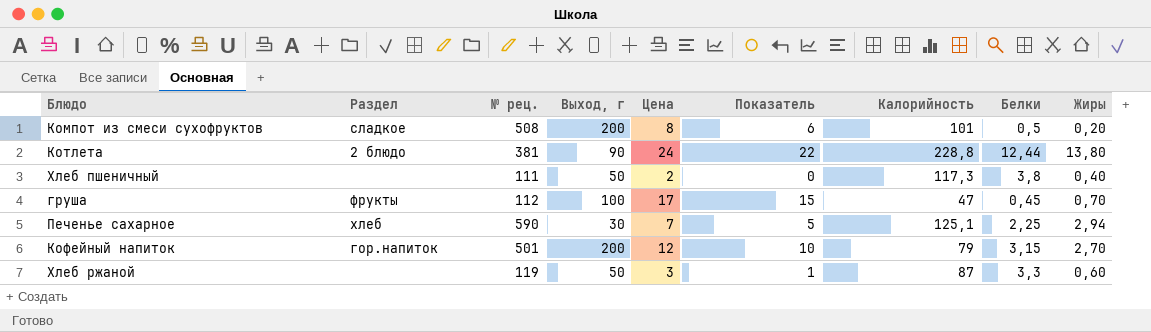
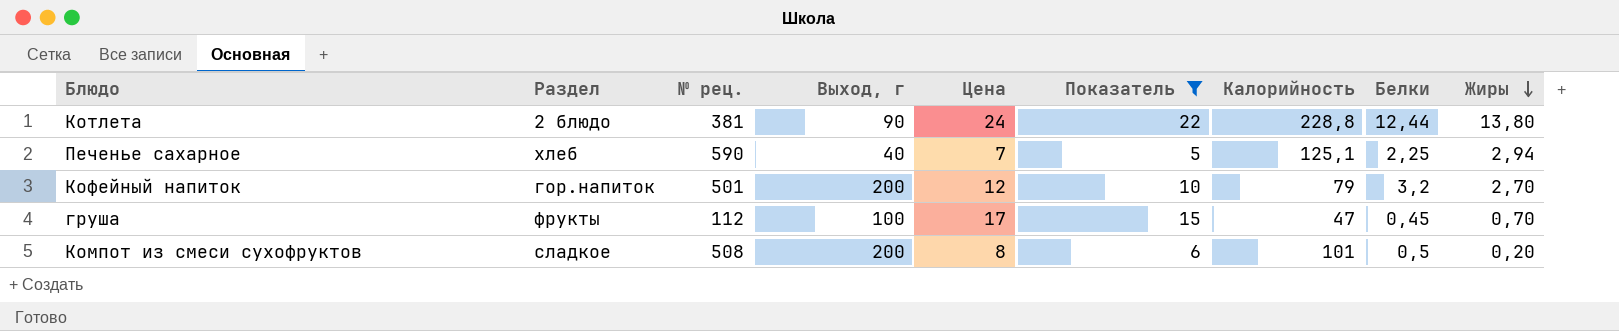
filter: none -> Показатель >= 5
row order: none -> Жиры descending
Печенье сахарное | Выход, г: 30 -> 40
Кофейный напиток | Белки: 3,15 -> 3,2

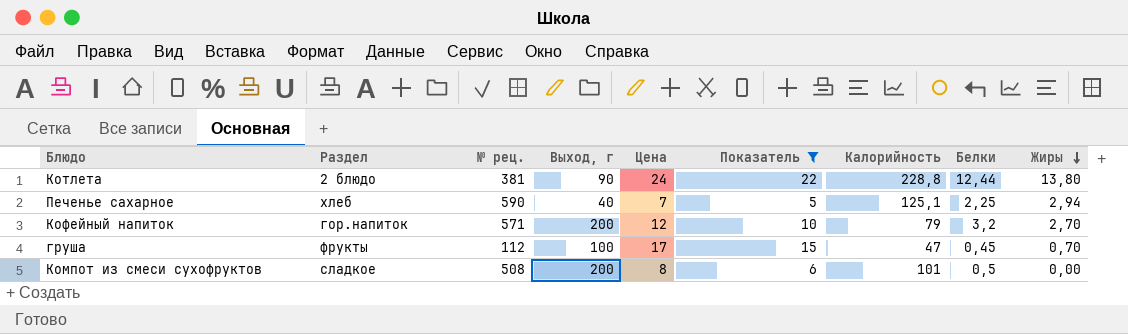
Кофейный напиток | № рец.: 501 -> 571
Компот из смеси сухофруктов | Жиры: 0,20 -> 0,00

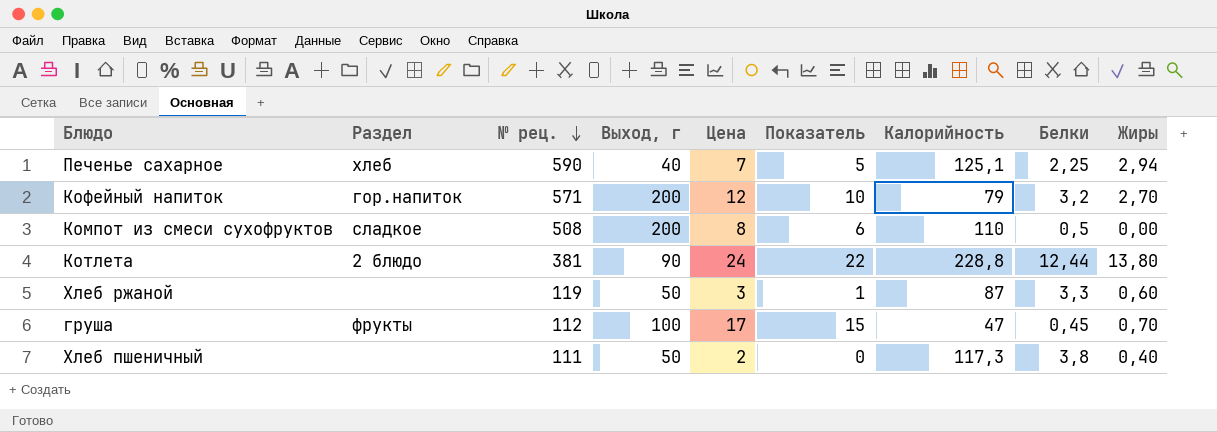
filter: Показатель >= 5 -> none
row order: Жиры descending -> № рец. descending
Компот из смеси сухофруктов | Калорийность: 101 -> 110

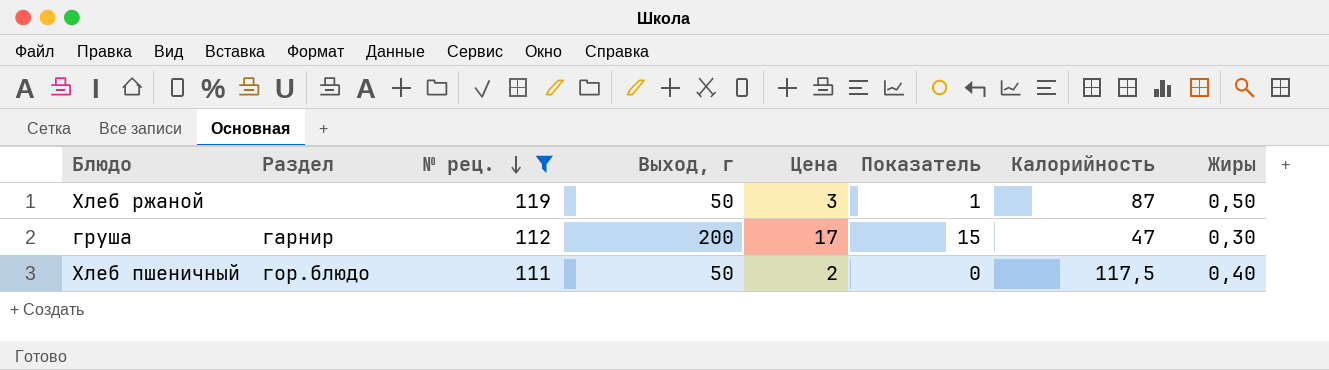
filter: none -> № рец. <= 119
column Белки | position: 8 -> none
Хлеб ржаной | Жиры: 0,60 -> 0,50
груша | Раздел: фрукты -> гарнир
груша | Выход, г: 100 -> 200
груша | Жиры: 0,70 -> 0,30
Хлеб пшеничный | Раздел: none -> гор.блюдо
Хлеб пшеничный | Калорийность: 117,3 -> 117,5

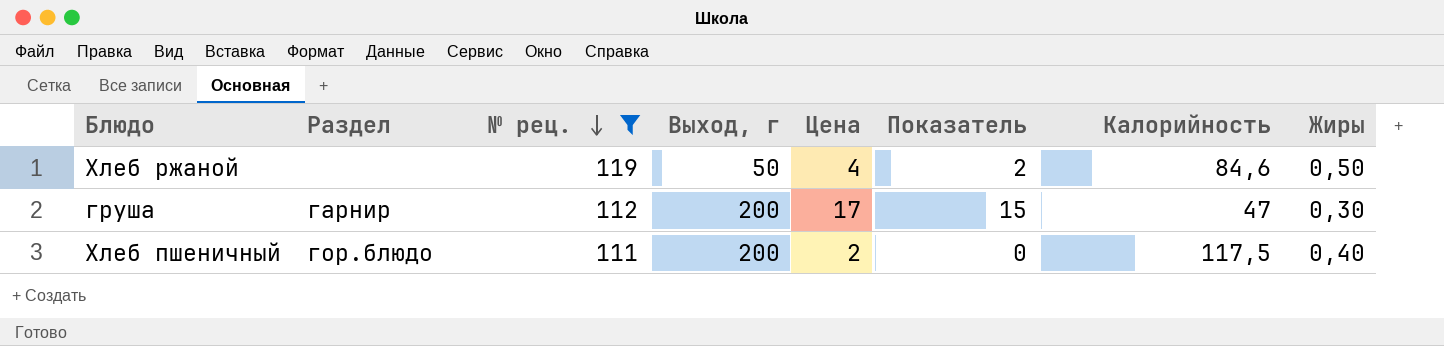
Хлеб ржаной | Цена: 3 -> 4
Хлеб ржаной | Показатель: 1 -> 2
Хлеб ржаной | Калорийность: 87 -> 84,6
Хлеб пшеничный | Выход, г: 50 -> 200

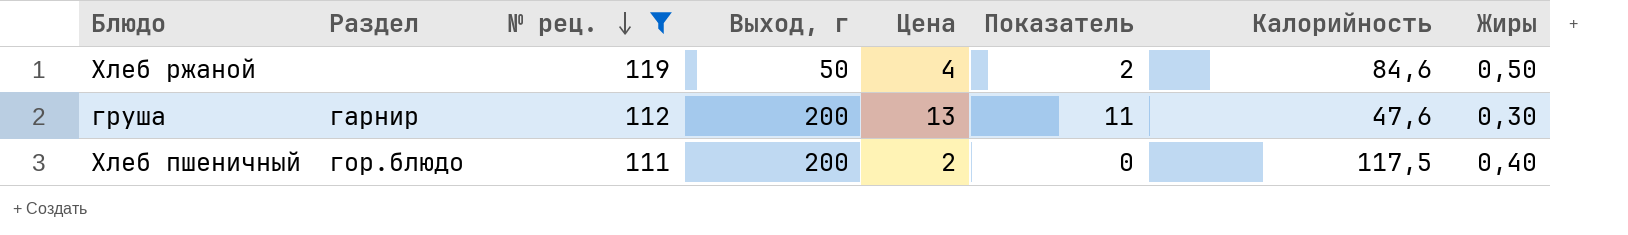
груша | Цена: 17 -> 13
груша | Показатель: 15 -> 11
груша | Калорийность: 47 -> 47,6

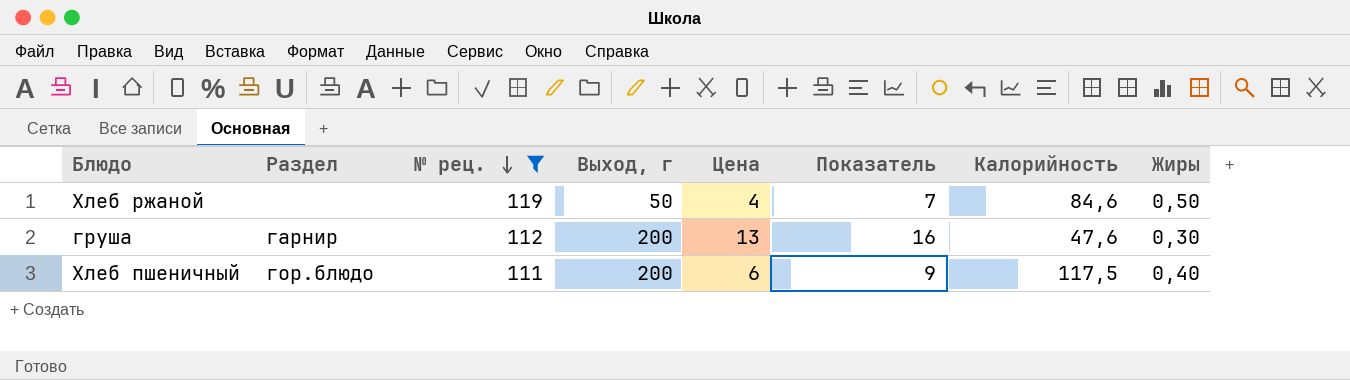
column Показатель | formula: [Цена] - 2 -> [Цена] + 3
Хлеб пшеничный | Цена: 2 -> 6

